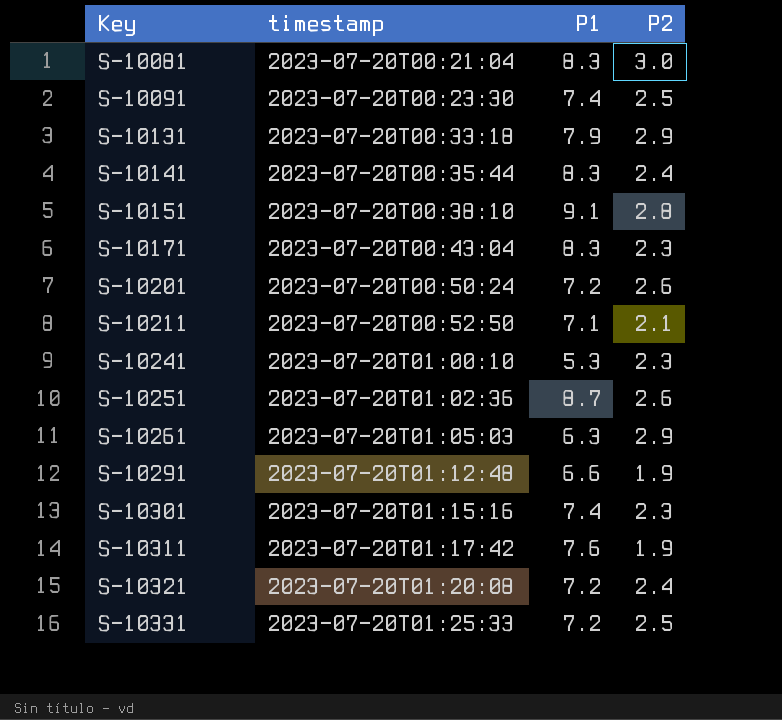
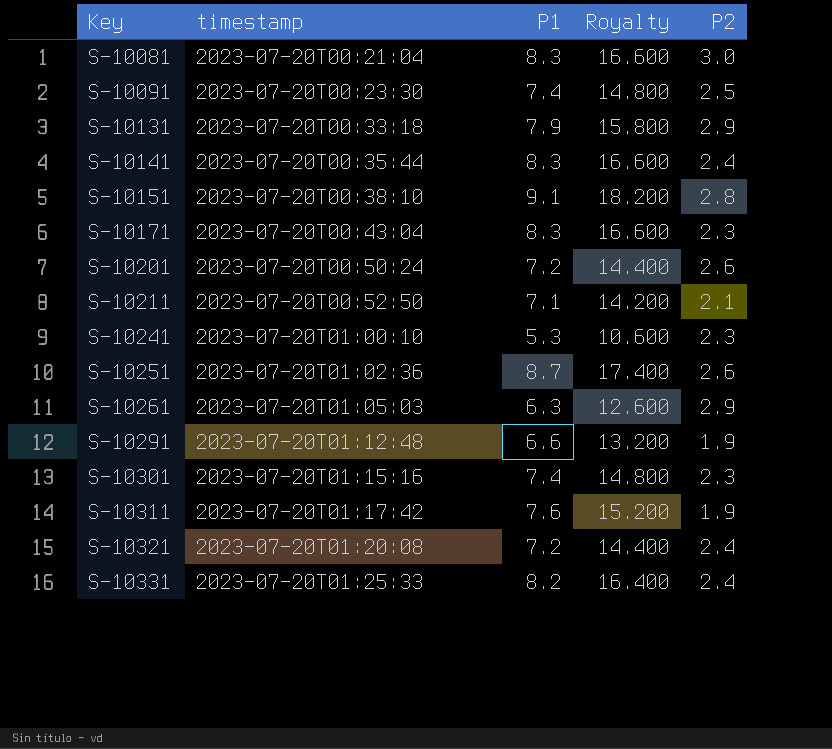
column Royalty | formula: none -> [P1] * 2
S-10331 | P1: 7.2 -> 8.2
S-10331 | P2: 2.5 -> 2.4

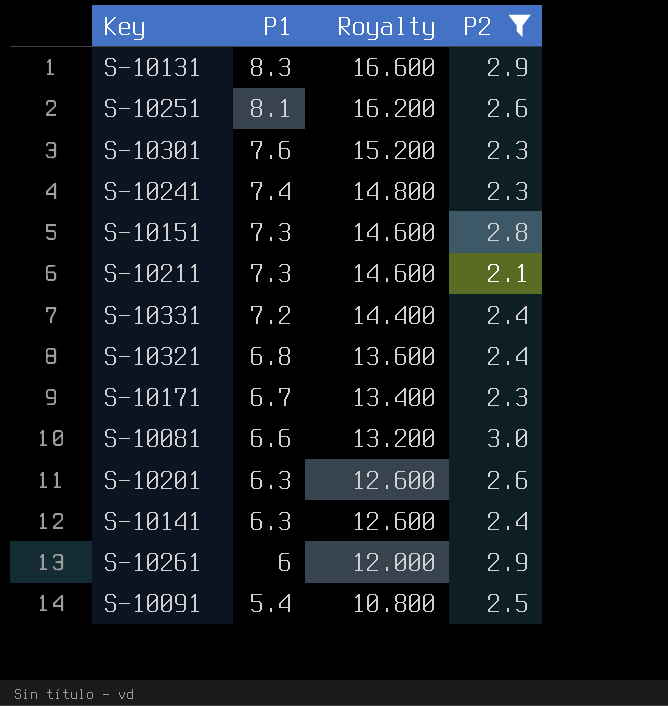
filter: none -> P2 != 1.9
row order: Key ascending -> P1 descending
column timestamp | position: 2 -> none
S-10131 | P1: 7.9 -> 8.3
S-10131 | Royalty: 15.800 -> 16.600
S-10251 | P1: 8.7 -> 8.1
S-10251 | Royalty: 17.400 -> 16.200
S-10301 | P1: 7.4 -> 7.6
S-10301 | Royalty: 14.800 -> 15.200
S-10241 | P1: 5.3 -> 7.4
S-10241 | Royalty: 10.600 -> 14.800
S-10151 | P1: 9.1 -> 7.3
S-10151 | Royalty: 18.200 -> 14.600
S-10211 | P1: 7.1 -> 7.3
S-10211 | Royalty: 14.200 -> 14.600
S-10331 | P1: 8.2 -> 7.2
S-10331 | Royalty: 16.400 -> 14.400
S-10321 | P1: 7.2 -> 6.8
S-10321 | Royalty: 14.400 -> 13.600
S-10171 | P1: 8.3 -> 6.7
S-10171 | Royalty: 16.600 -> 13.400
S-10081 | P1: 8.3 -> 6.6
S-10081 | Royalty: 16.600 -> 13.200
S-10201 | P1: 7.2 -> 6.3
S-10201 | Royalty: 14.400 -> 12.600
S-10141 | P1: 8.3 -> 6.3
S-10141 | Royalty: 16.600 -> 12.600
S-10261 | P1: 6.3 -> 6
S-10261 | Royalty: 12.600 -> 12.000
S-10091 | P1: 7.4 -> 5.4
S-10091 | Royalty: 14.800 -> 10.800

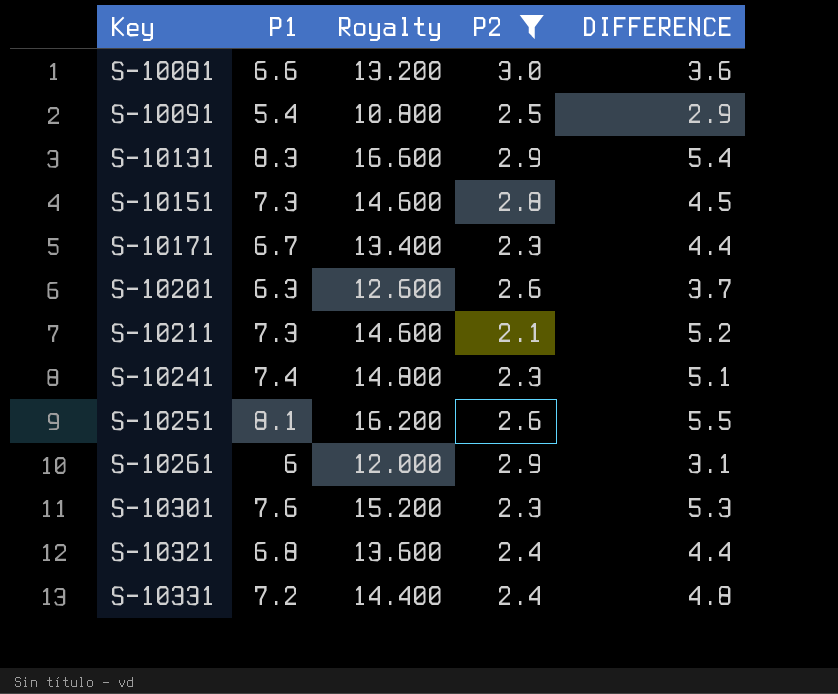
row order: P1 descending -> Key ascending
column DIFFERENCE | formula: none -> [P1] - [P2]
row S-10141: 6.3 | 12.600 | 2.4 -> none

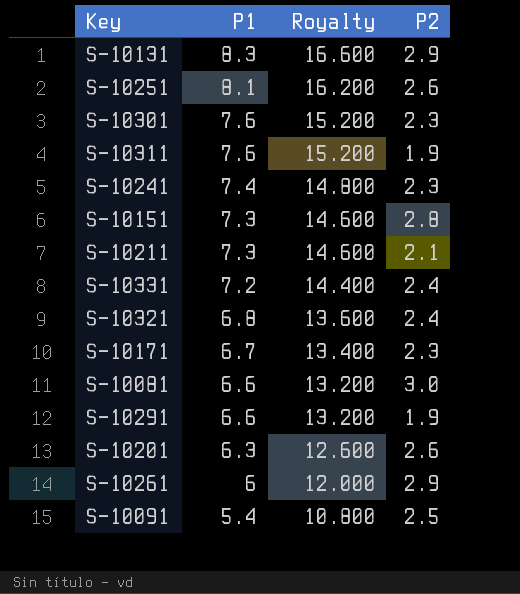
filter: P2 != 1.9 -> none
row order: Key ascending -> P1 descending
column DIFFERENCE | formula: [P1] - [P2] -> none

